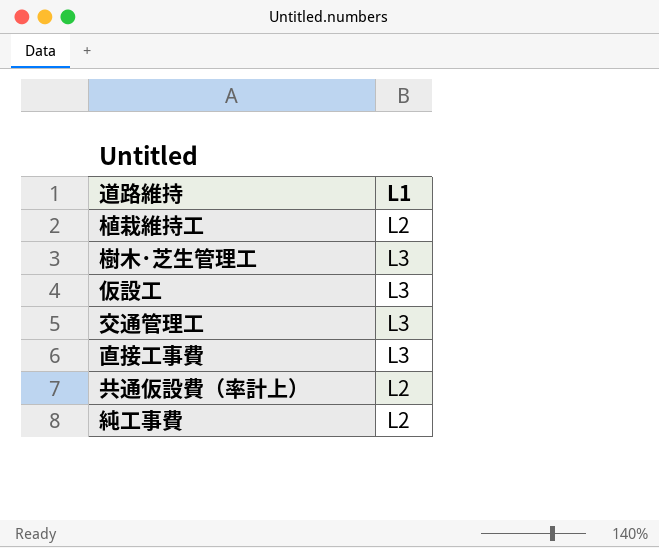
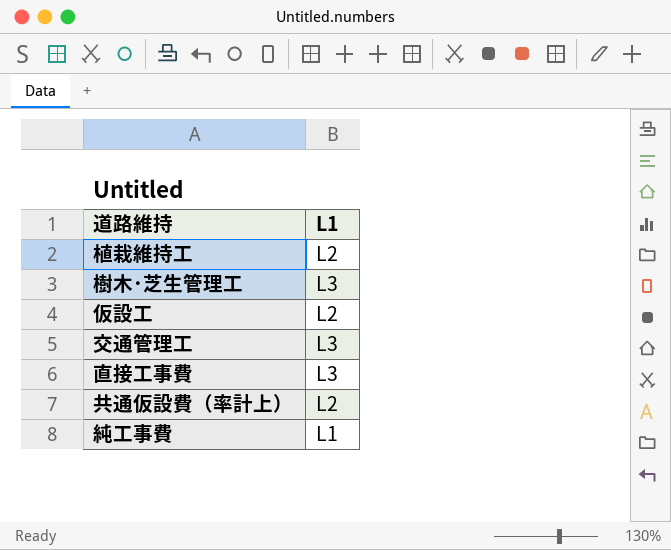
仮設工 | L1: L3 -> L2
純工事費 | L1: L2 -> L1

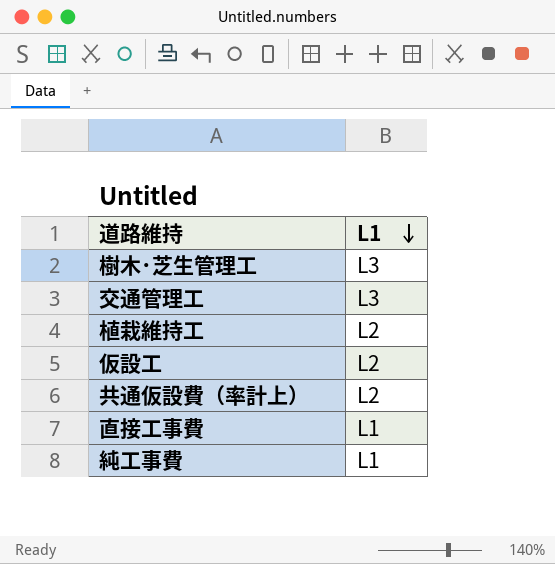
row order: none -> L1 descending
直接工事費 | L1: L3 -> L1

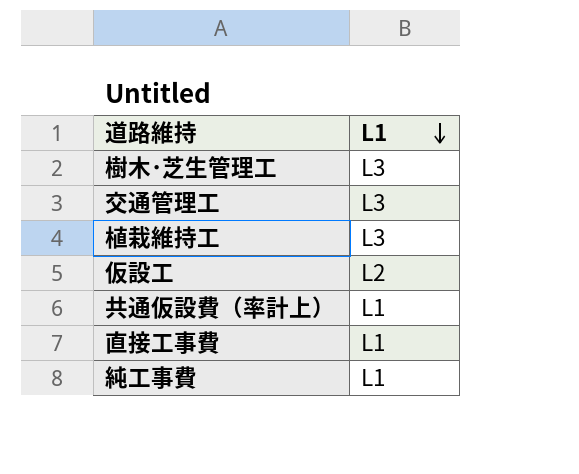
植栽維持工 | L1: L2 -> L3
共通仮設費（率計上） | L1: L2 -> L1

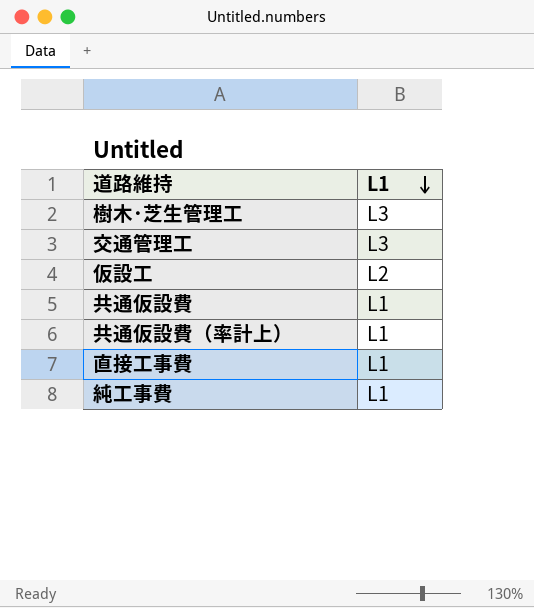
row 植栽維持工: L3 -> none
row 共通仮設費: none -> L1

